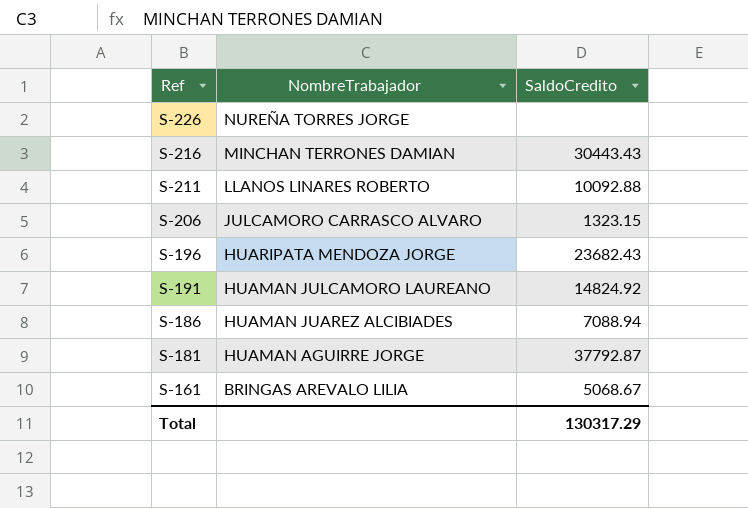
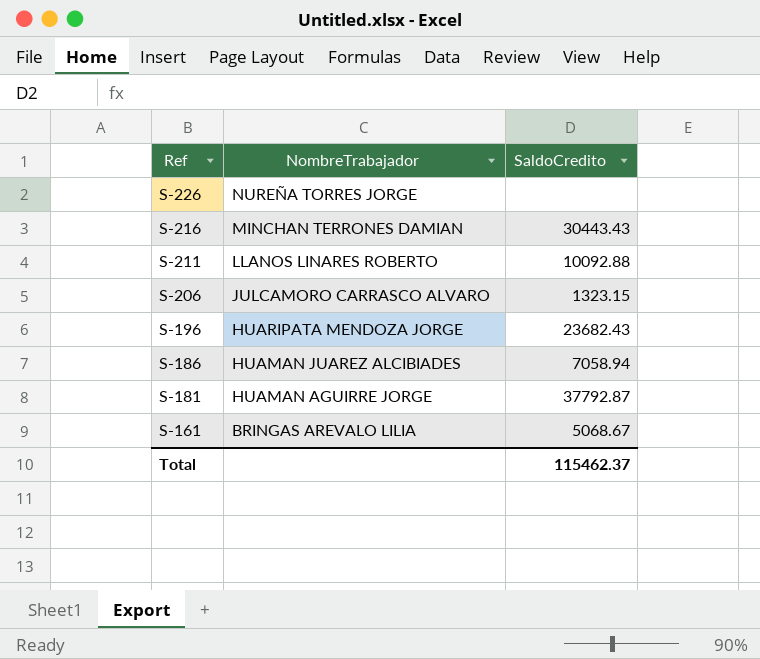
row S-191: HUAMAN JULCAMORO LAUREANO | 14824.92 -> none
S-186 | SaldoCredito: 7088.94 -> 7058.94
Total | SaldoCredito: 130317.29 -> 115462.37

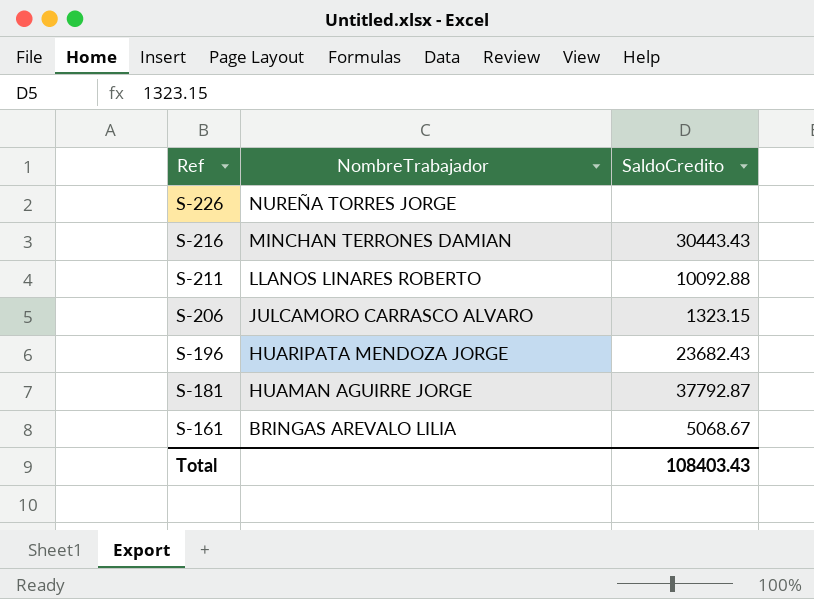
row S-186: HUAMAN JUAREZ ALCIBIADES | 7058.94 -> none
Total | SaldoCredito: 115462.37 -> 108403.43

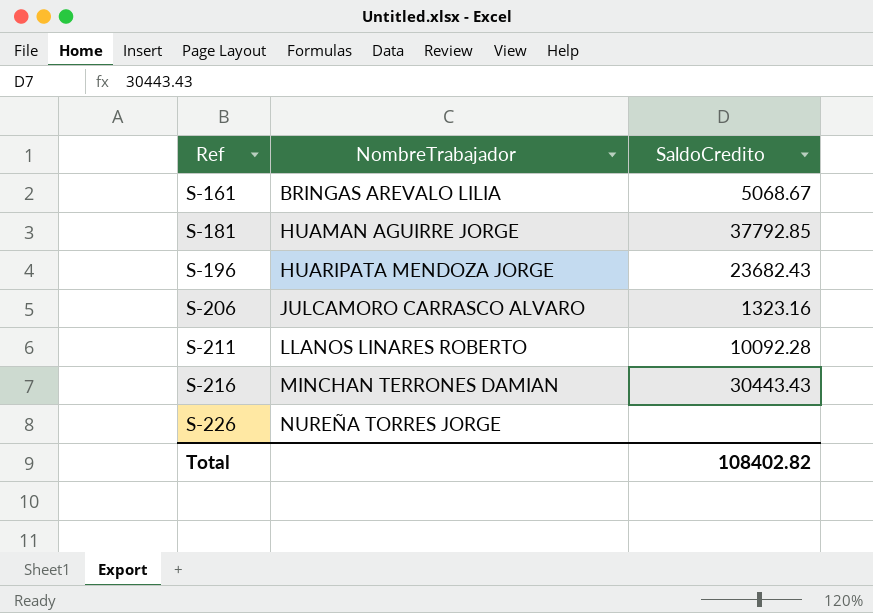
row order: Ref descending -> Ref ascending
S-181 | SaldoCredito: 37792.87 -> 37792.85
S-206 | SaldoCredito: 1323.15 -> 1323.16
S-211 | SaldoCredito: 10092.88 -> 10092.28
Total | SaldoCredito: 108403.43 -> 108402.82

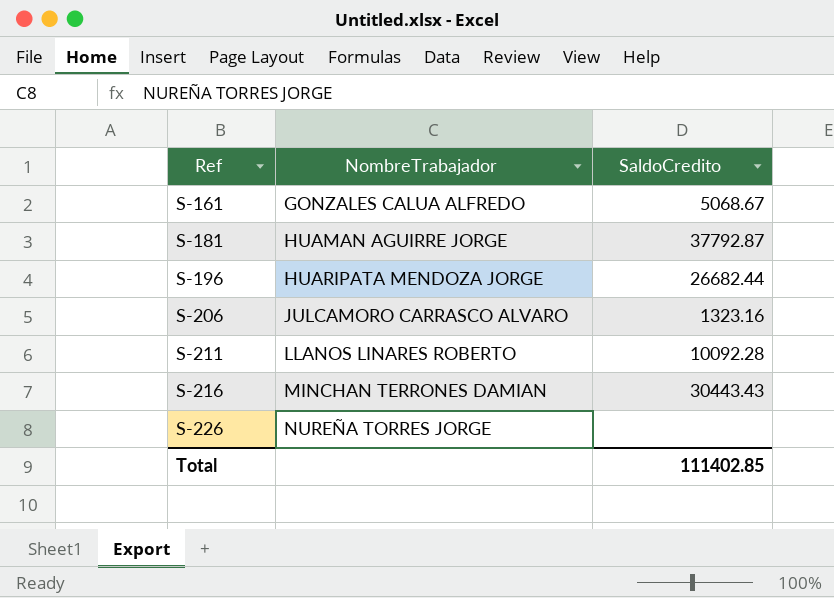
S-161 | NombreTrabajador: BRINGAS AREVALO LILIA -> GONZALES CALUA ALFREDO
S-181 | SaldoCredito: 37792.85 -> 37792.87
S-196 | SaldoCredito: 23682.43 -> 26682.44
Total | SaldoCredito: 108402.82 -> 111402.85

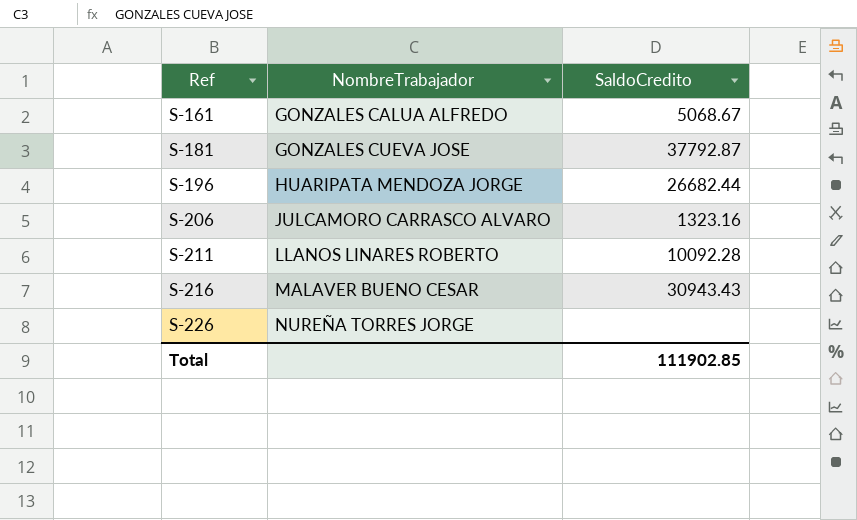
S-181 | NombreTrabajador: HUAMAN AGUIRRE JORGE -> GONZALES CUEVA JOSE
S-216 | NombreTrabajador: MINCHAN TERRONES DAMIAN -> MALAVER BUENO CESAR
S-216 | SaldoCredito: 30443.43 -> 30943.43
Total | SaldoCredito: 111402.85 -> 111902.85

